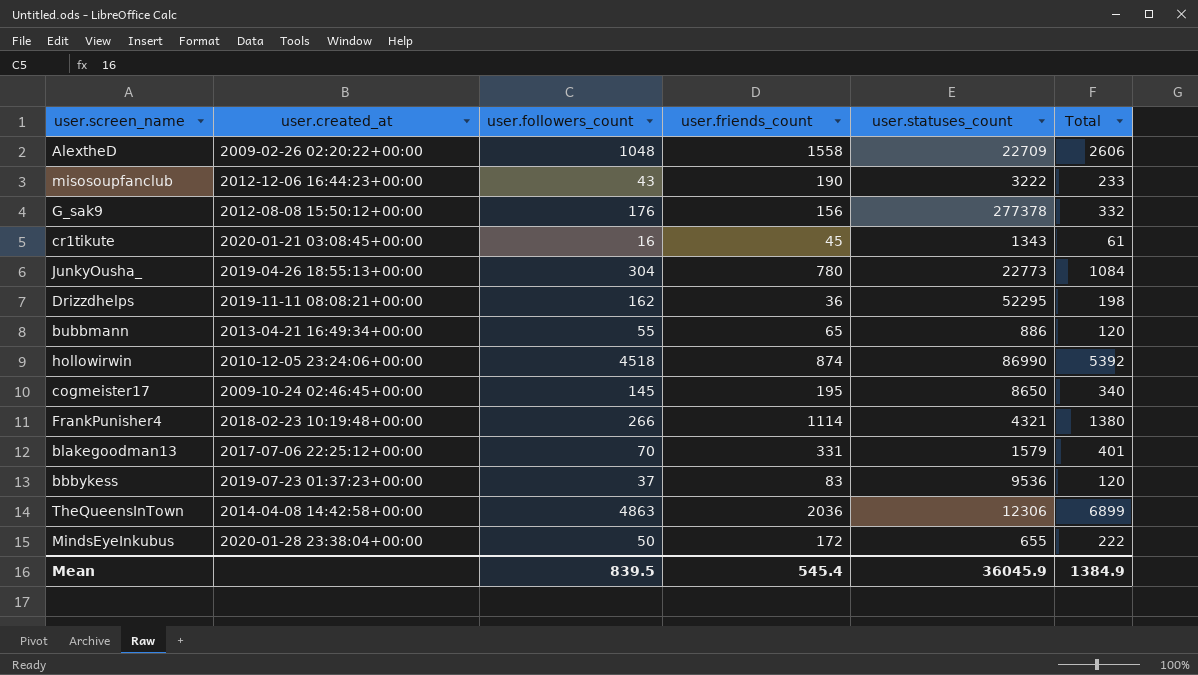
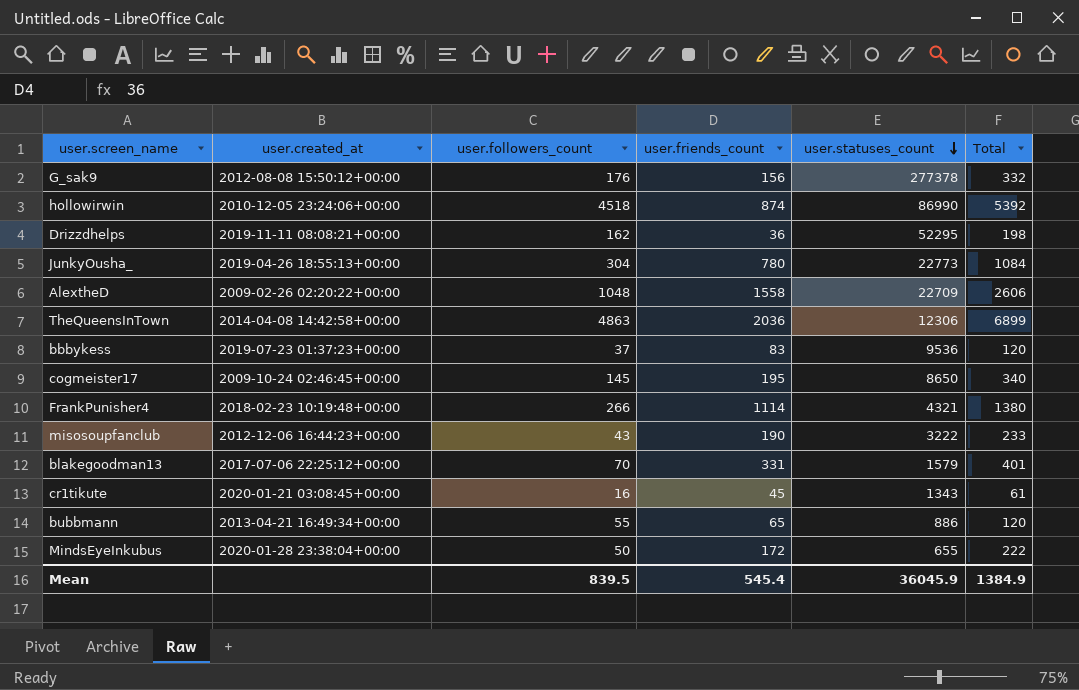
row order: none -> user.statuses_count descending

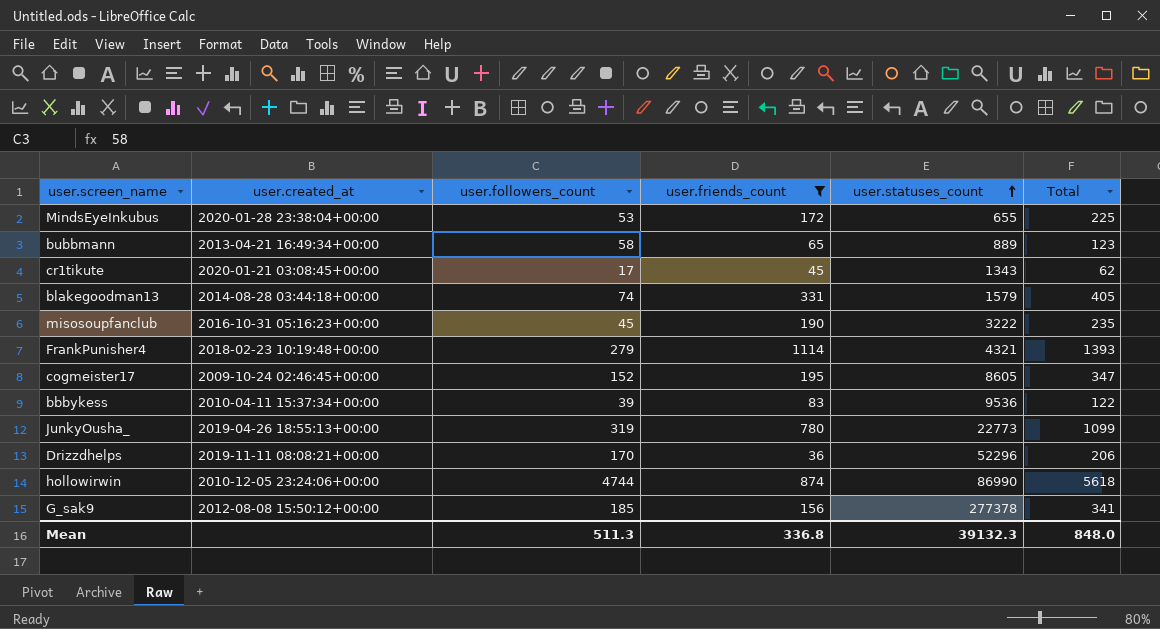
filter: none -> user.friends_count <= 1114
row order: user.statuses_count descending -> user.statuses_count ascending
MindsEyeInkubus | user.followers_count: 50 -> 53
MindsEyeInkubus | Total: 222 -> 225
bubbmann | user.followers_count: 55 -> 58
bubbmann | user.statuses_count: 886 -> 889
bubbmann | Total: 120 -> 123
cr1tikute | user.followers_count: 16 -> 17
cr1tikute | Total: 61 -> 62
blakegoodman13 | user.created_at: 2017-07-06 22:25:12+00:00 -> 2014-08-28 03:44:18+00:00
blakegoodman13 | user.followers_count: 70 -> 74
blakegoodman13 | Total: 401 -> 405
misosoupfanclub | user.created_at: 2012-12-06 16:44:23+00:00 -> 2016-10-31 05:16:23+00:00
misosoupfanclub | user.followers_count: 43 -> 45
misosoupfanclub | Total: 233 -> 235
FrankPunisher4 | user.followers_count: 266 -> 279
FrankPunisher4 | Total: 1380 -> 1393
cogmeister17 | user.followers_count: 145 -> 152
cogmeister17 | user.statuses_count: 8650 -> 8605
cogmeister17 | Total: 340 -> 347
bbbykess | user.created_at: 2019-07-23 01:37:23+00:00 -> 2010-04-11 15:37:34+00:00
bbbykess | user.followers_count: 37 -> 39
bbbykess | Total: 120 -> 122
JunkyOusha_ | user.followers_count: 304 -> 319
JunkyOusha_ | Total: 1084 -> 1099
Drizzdhelps | user.followers_count: 162 -> 170
Drizzdhelps | user.statuses_count: 52295 -> 52296
Drizzdhelps | Total: 198 -> 206
hollowirwin | user.followers_count: 4518 -> 4744
hollowirwin | Total: 5392 -> 5618
G_sak9 | user.followers_count: 176 -> 185
G_sak9 | Total: 332 -> 341
Mean | user.followers_count: 839.5 -> 511.3
Mean | user.friends_count: 545.4 -> 336.8
Mean | user.statuses_count: 36045.9 -> 39132.3
Mean | Total: 1384.9 -> 848.0

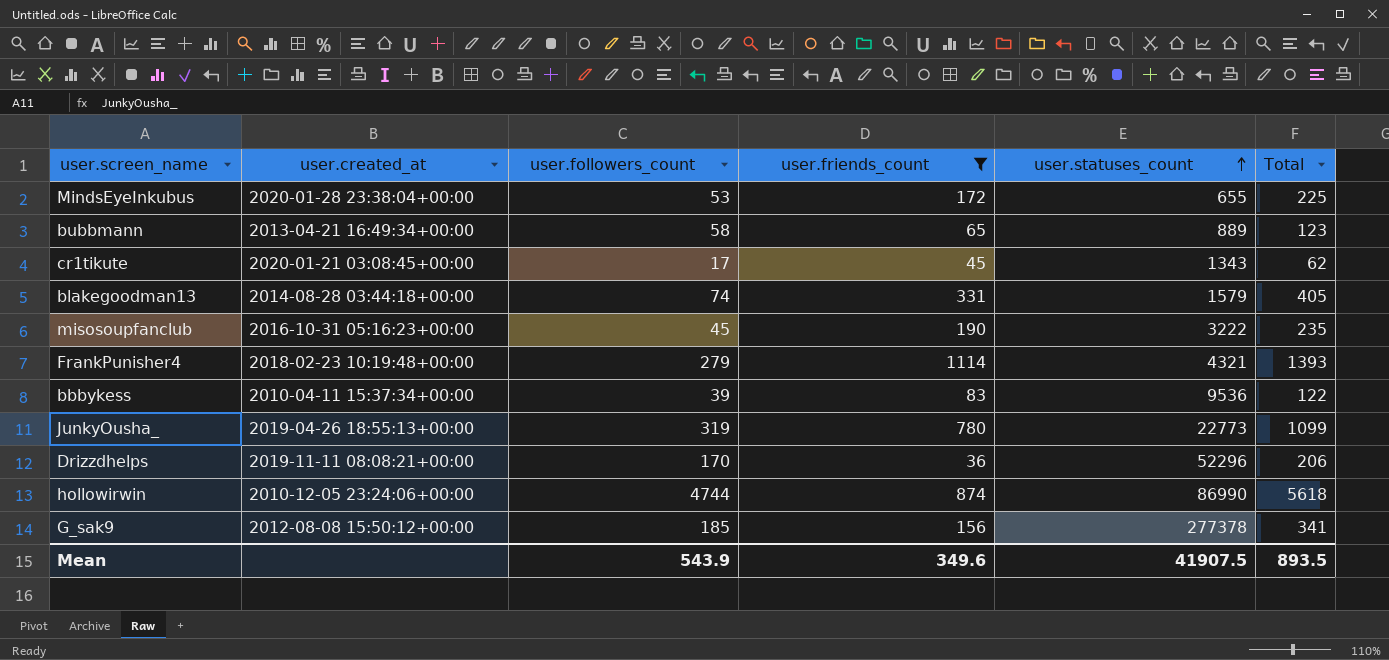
row cogmeister17: 2009-10-24 02:46:45+00:00 | 152 | 195 | 8605 | 347 -> none
Mean | user.followers_count: 511.3 -> 543.9
Mean | user.friends_count: 336.8 -> 349.6
Mean | user.statuses_count: 39132.3 -> 41907.5
Mean | Total: 848.0 -> 893.5

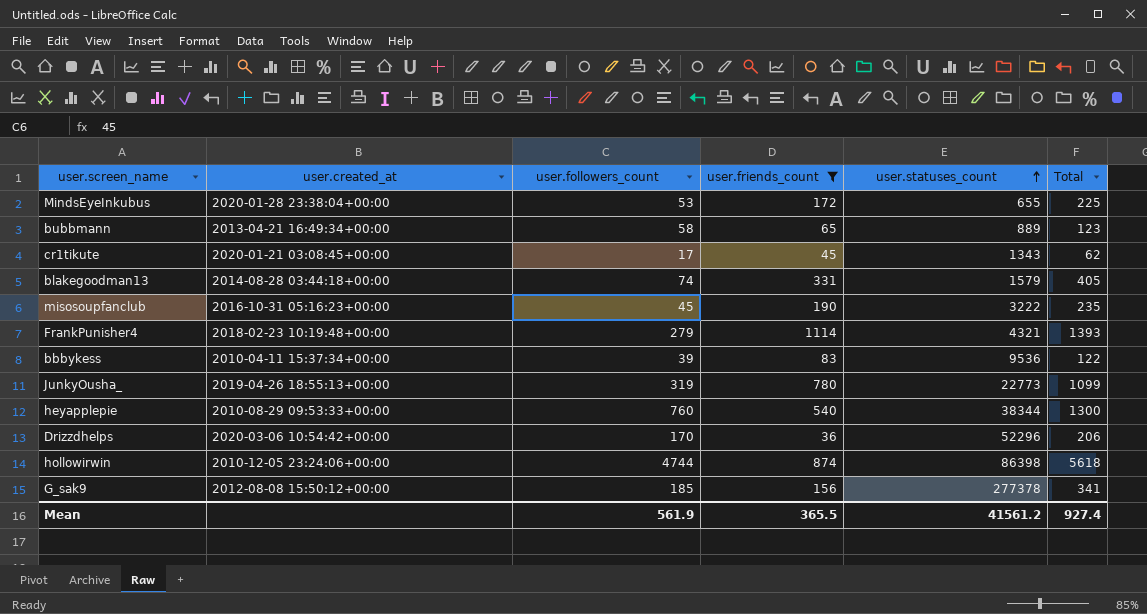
row heyapplepie: none -> 2010-08-29 09:53:33+00:00 | 760 | 540 | 38344 | 1300
Drizzdhelps | user.created_at: 2019-11-11 08:08:21+00:00 -> 2020-03-06 10:54:42+00:00
hollowirwin | user.statuses_count: 86990 -> 86398
Mean | user.followers_count: 543.9 -> 561.9
Mean | user.friends_count: 349.6 -> 365.5
Mean | user.statuses_count: 41907.5 -> 41561.2
Mean | Total: 893.5 -> 927.4

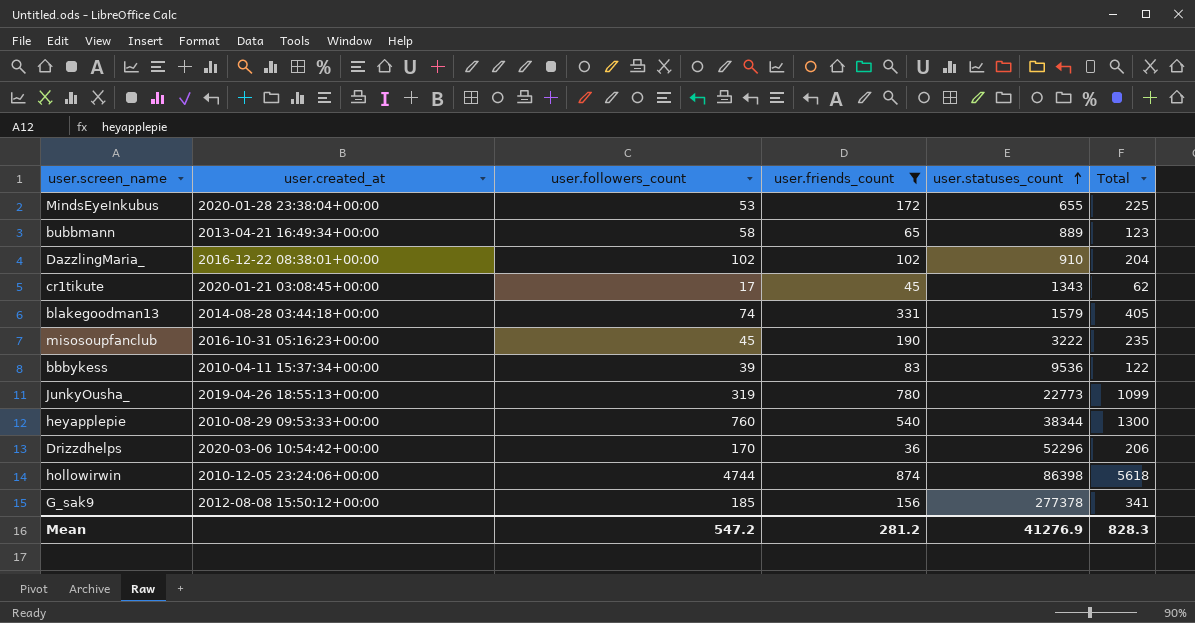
row FrankPunisher4: 2018-02-23 10:19:48+00:00 | 279 | 1114 | 4321 | 1393 -> none
row DazzlingMaria_: none -> 2016-12-22 08:38:01+00:00 | 102 | 102 | 910 | 204
Mean | user.followers_count: 561.9 -> 547.2
Mean | user.friends_count: 365.5 -> 281.2
Mean | user.statuses_count: 41561.2 -> 41276.9
Mean | Total: 927.4 -> 828.3

